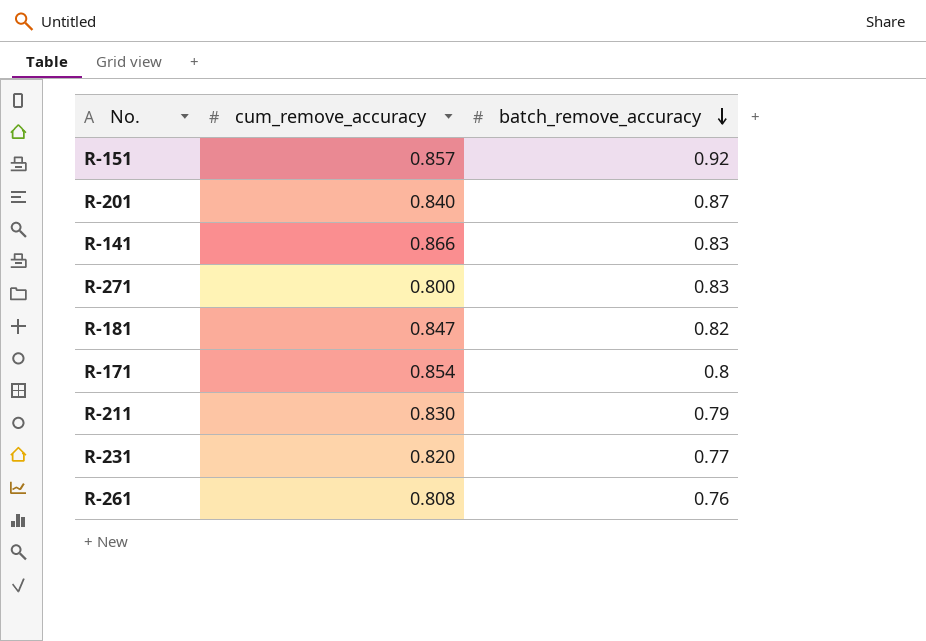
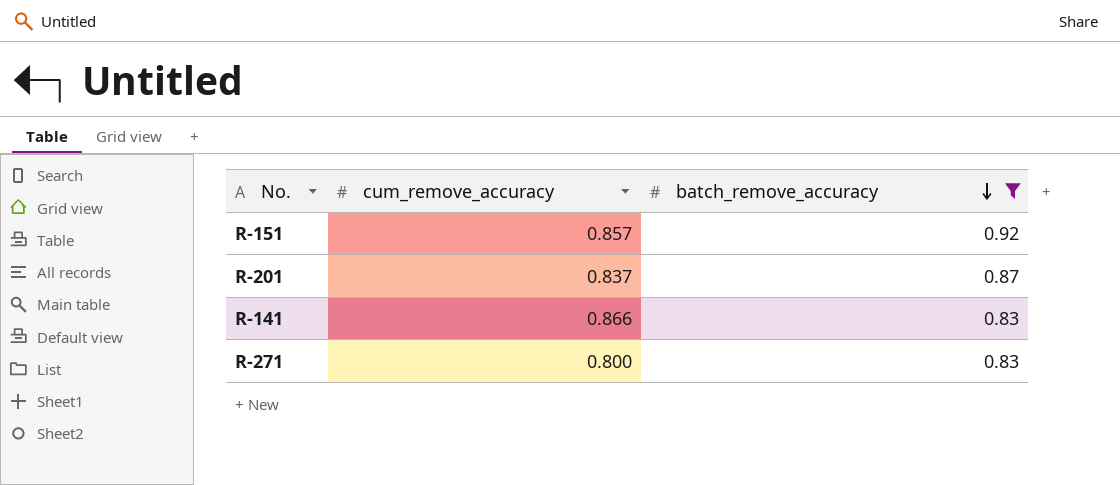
filter: none -> batch_remove_accuracy >= 0.83
R-201 | cum_remove_accuracy: 0.840 -> 0.837

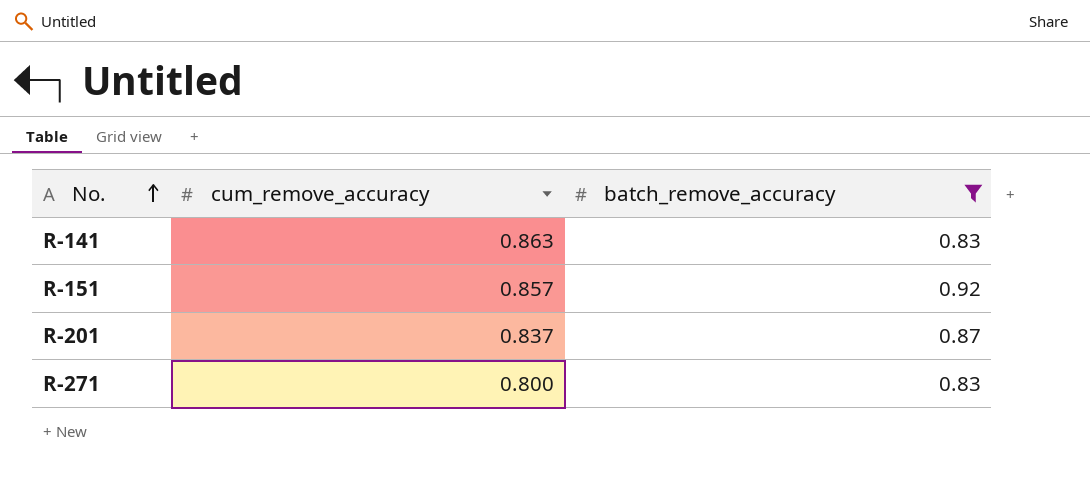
row order: batch_remove_accuracy descending -> No. ascending
R-141 | cum_remove_accuracy: 0.866 -> 0.863

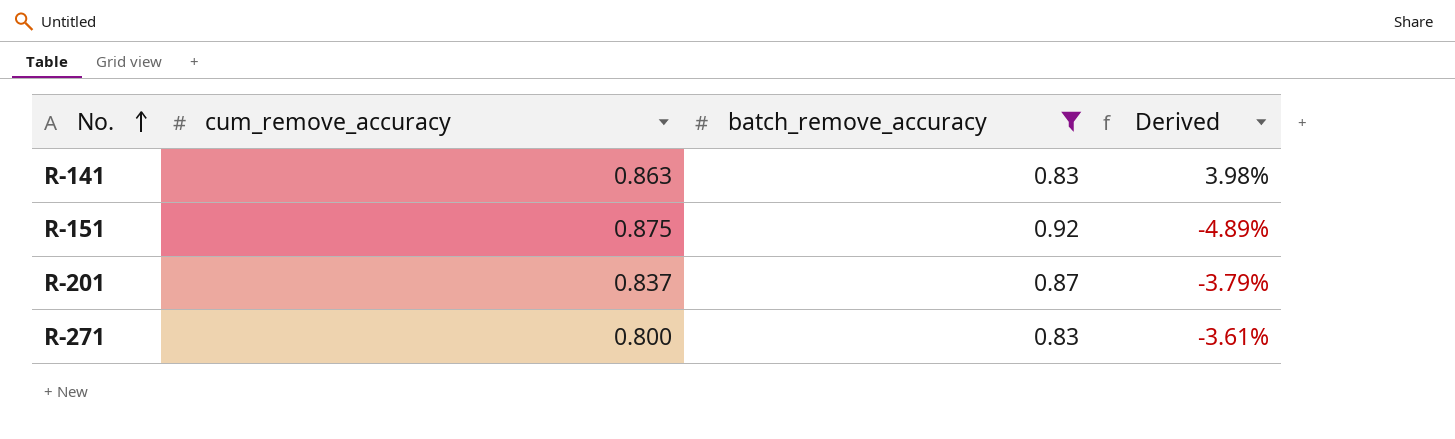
column Derived | formula: none -> ([cum_remove_accuracy] - [batch_remove_accuracy]) / [batch_remove_accuracy]
R-151 | cum_remove_accuracy: 0.857 -> 0.875

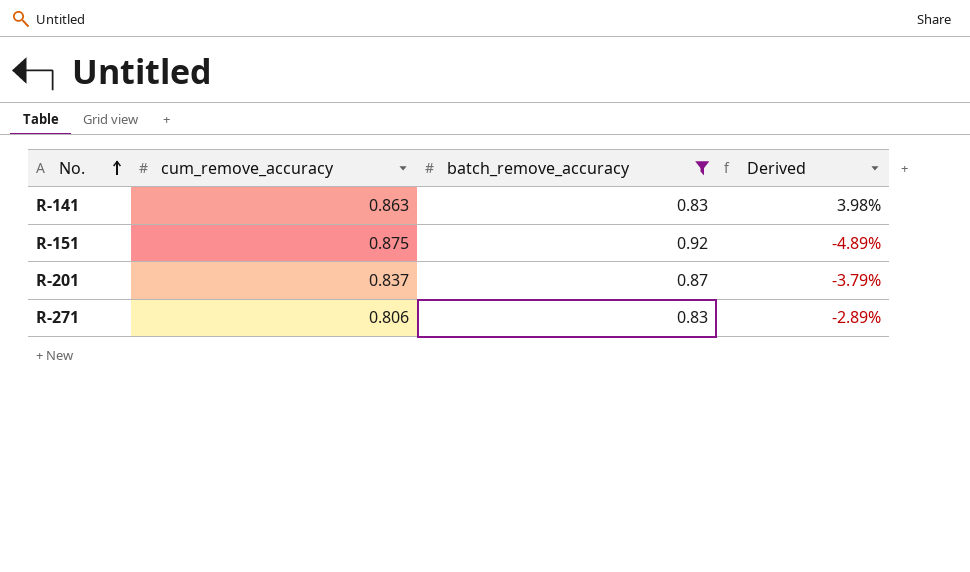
R-271 | cum_remove_accuracy: 0.800 -> 0.806
R-271 | Derived: -3.61% -> -2.89%

